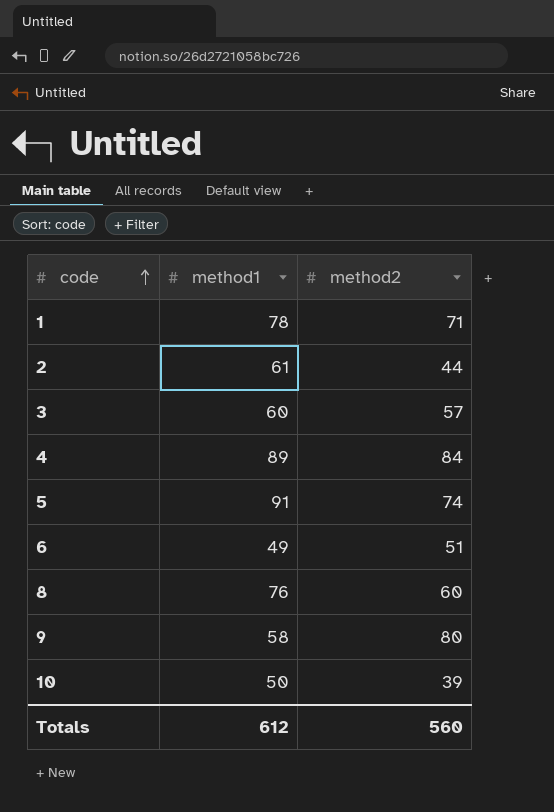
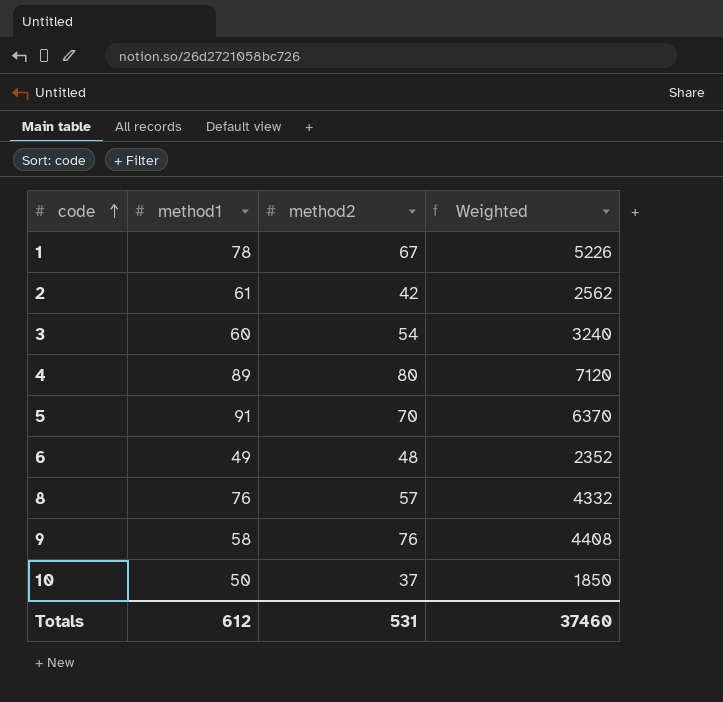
column Weighted | formula: none -> [method1] * [method2]
1 | method2: 71 -> 67
2 | method2: 44 -> 42
3 | method2: 57 -> 54
4 | method2: 84 -> 80
5 | method2: 74 -> 70
6 | method2: 51 -> 48
8 | method2: 60 -> 57
9 | method2: 80 -> 76
10 | method2: 39 -> 37
Totals | method2: 560 -> 531

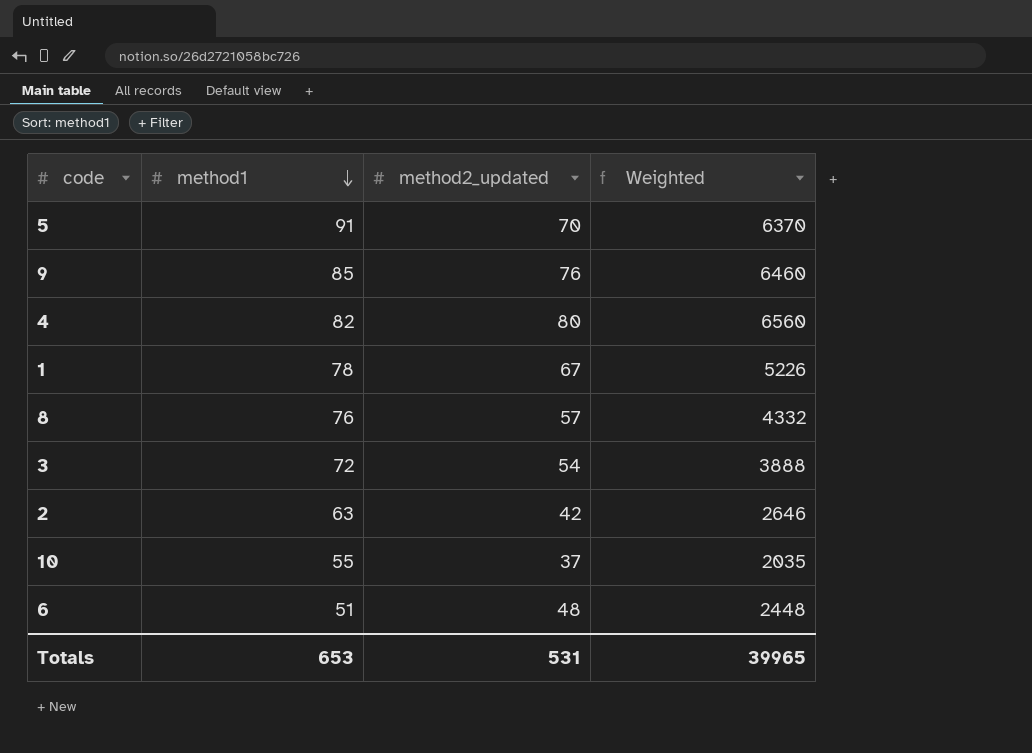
row order: code ascending -> method1 descending
column name: method2 -> method2_updated
9 | method1: 58 -> 85
9 | Weighted: 4408 -> 6460
4 | method1: 89 -> 82
4 | Weighted: 7120 -> 6560
3 | method1: 60 -> 72
3 | Weighted: 3240 -> 3888
2 | method1: 61 -> 63
2 | Weighted: 2562 -> 2646
10 | method1: 50 -> 55
10 | Weighted: 1850 -> 2035
6 | method1: 49 -> 51
6 | Weighted: 2352 -> 2448
Totals | method1: 612 -> 653
Totals | Weighted: 37460 -> 39965

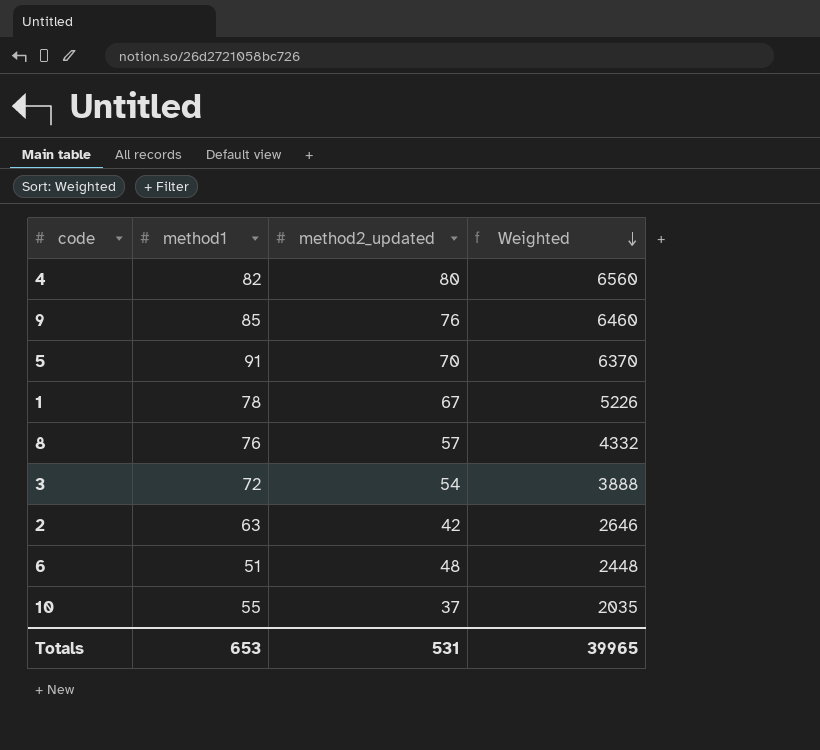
row order: method1 descending -> Weighted descending

